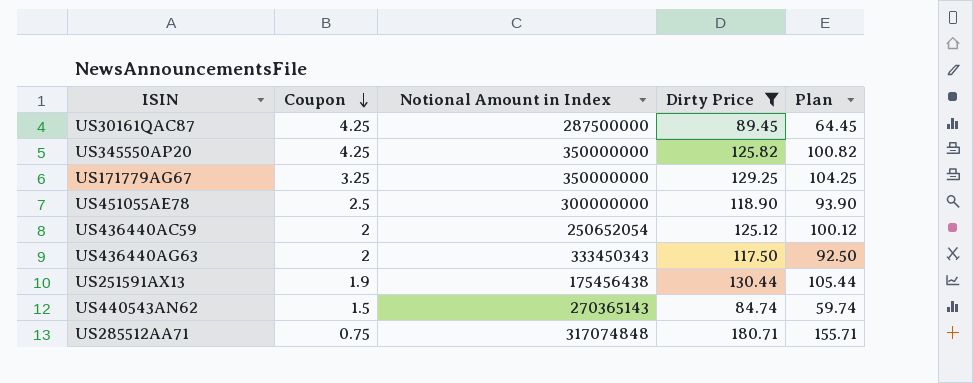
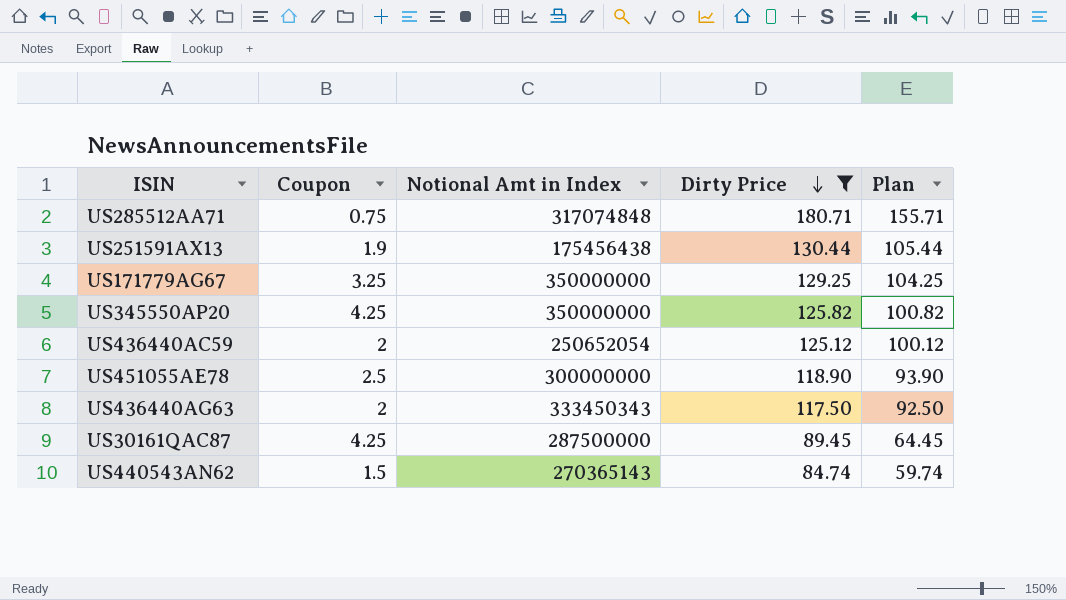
row order: Coupon descending -> Dirty Price descending
column name: Notional Amount in Index -> Notional Amt in Index

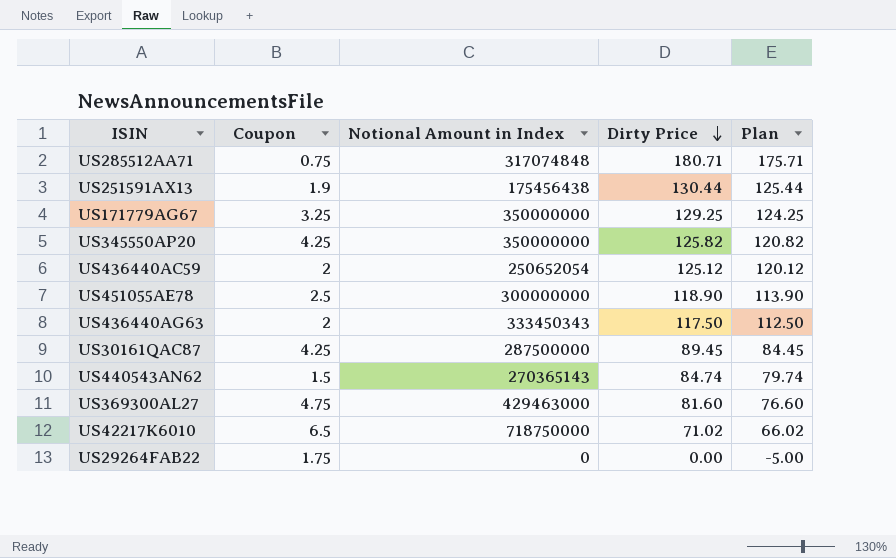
filter: Dirty Price >= 84.74 -> none
column name: Notional Amt in Index -> Notional Amount in Index
column Plan | formula: [Dirty Price] - 25 -> [Dirty Price] - 5

